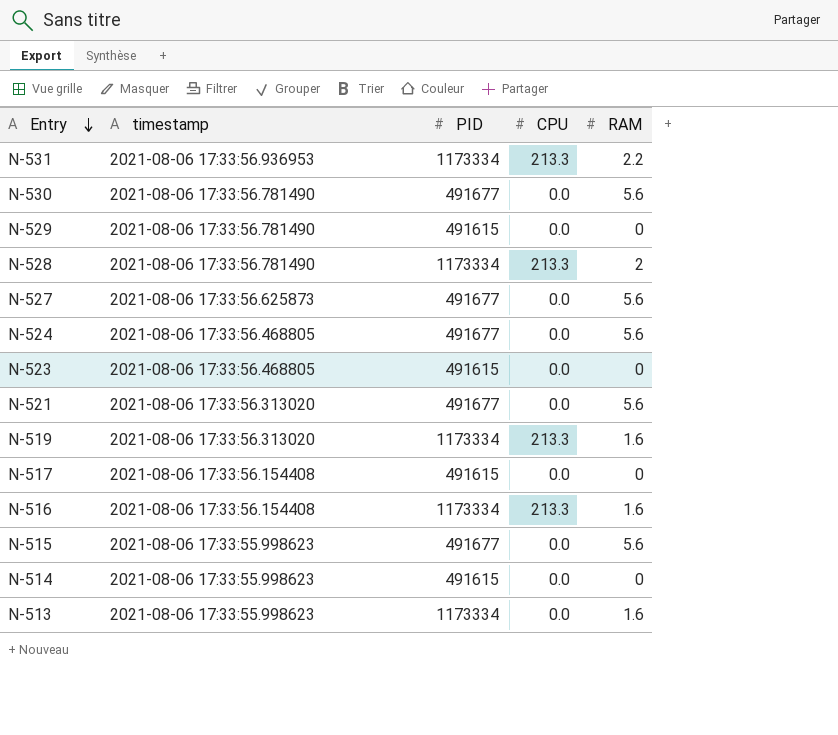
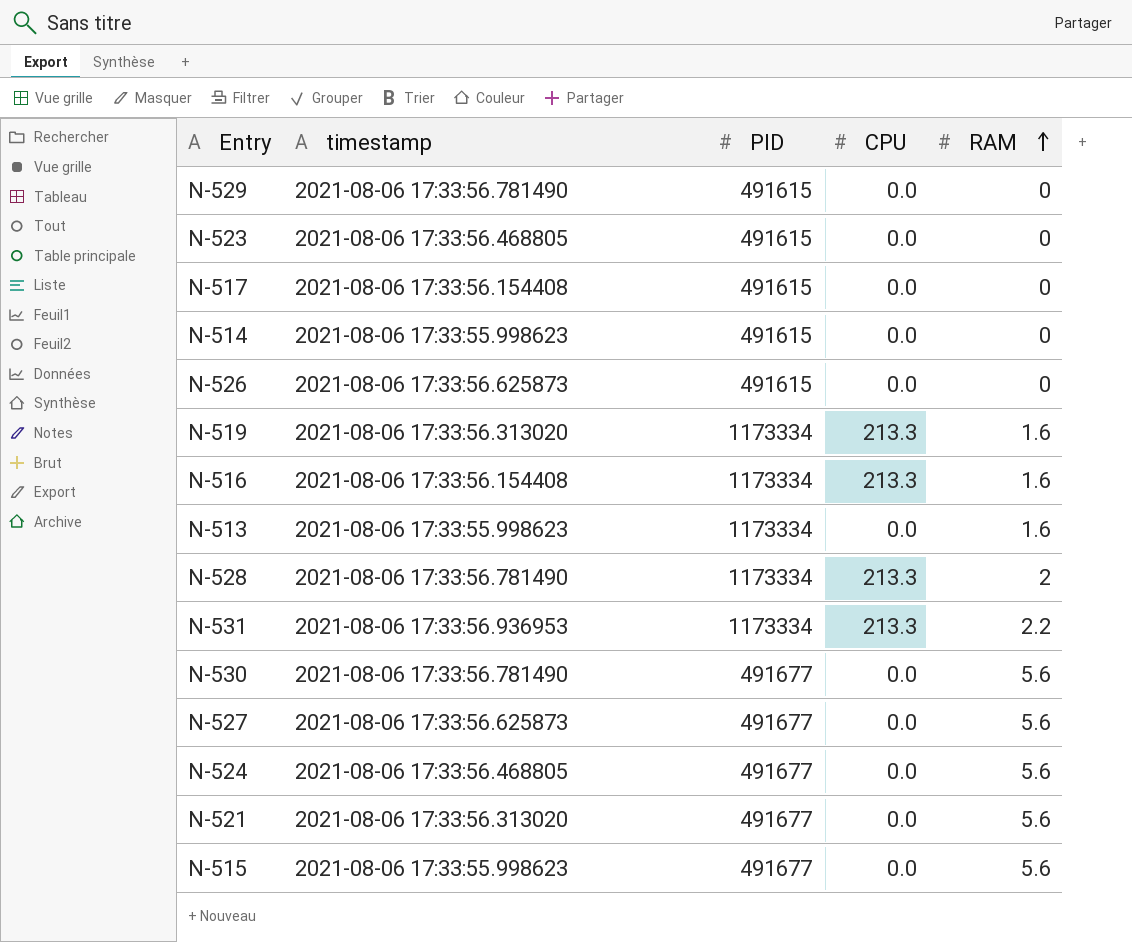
row order: Entry descending -> RAM ascending
row N-526: none -> 2021-08-06 17:33:56.625873 | 491615 | 0.0 | 0

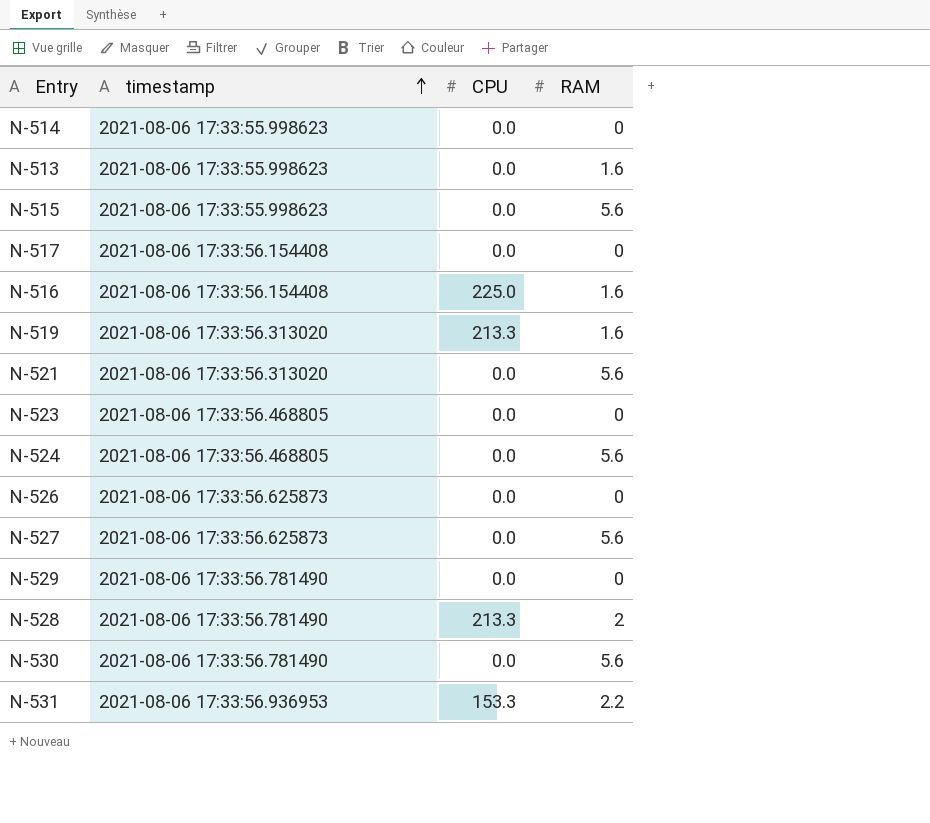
row order: RAM ascending -> timestamp ascending
column PID | position: 3 -> none
N-516 | CPU: 213.3 -> 225.0
N-531 | CPU: 213.3 -> 153.3

